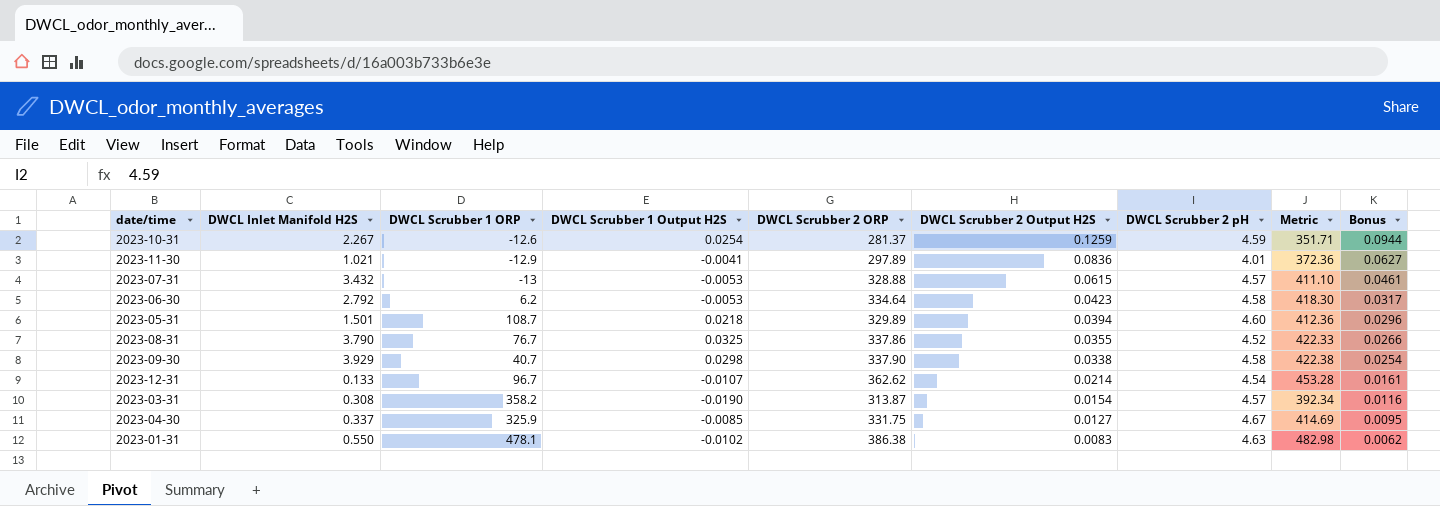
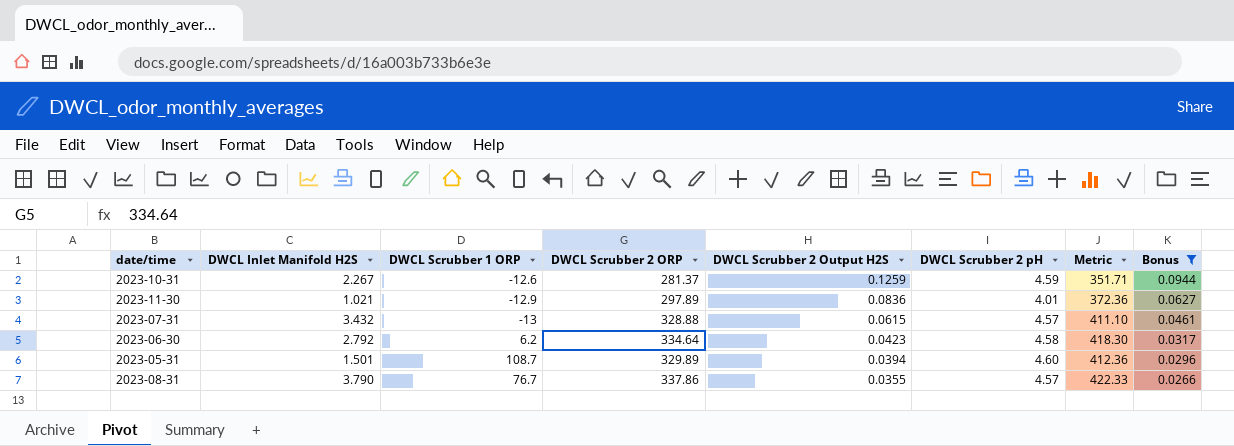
filter: none -> Bonus >= 0.0266
column DWCL Scrubber 1 Output H2S | position: 4 -> none
2023-08-31 | DWCL Scrubber 2 pH: 4.52 -> 4.57

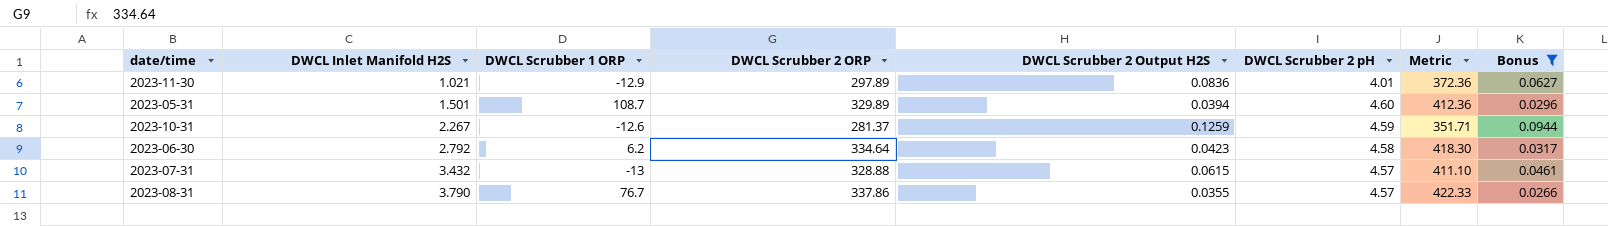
row order: DWCL Scrubber 2 Output H2S descending -> DWCL Inlet Manifold H2S ascending

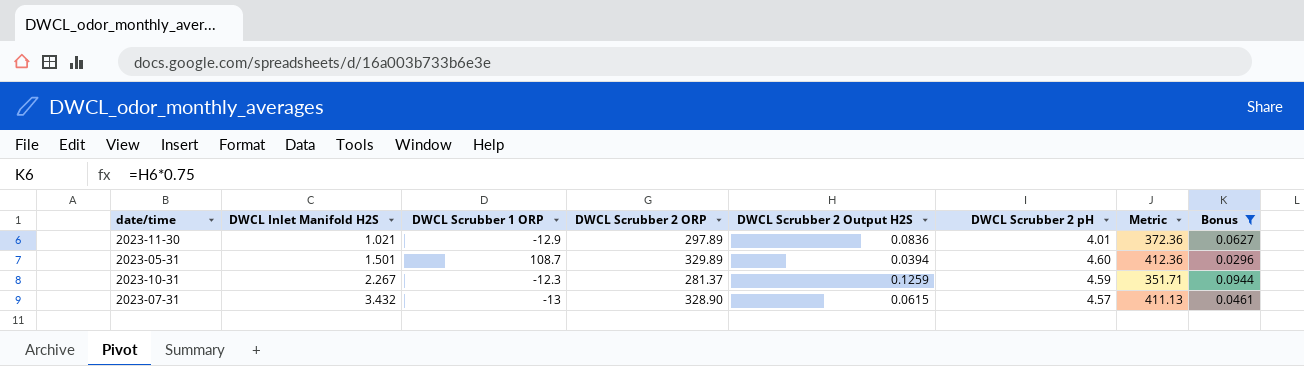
row 2023-06-30: 2.792 | 6.2 | 334.64 | 0.0423 | 4.58 | 418.30 | 0.0317 -> none
row 2023-08-31: 3.790 | 76.7 | 337.86 | 0.0355 | 4.57 | 422.33 | 0.0266 -> none
2023-10-31 | DWCL Scrubber 1 ORP: -12.6 -> -12.3
2023-07-31 | DWCL Scrubber 2 ORP: 328.88 -> 328.90
2023-07-31 | Metric: 411.10 -> 411.13

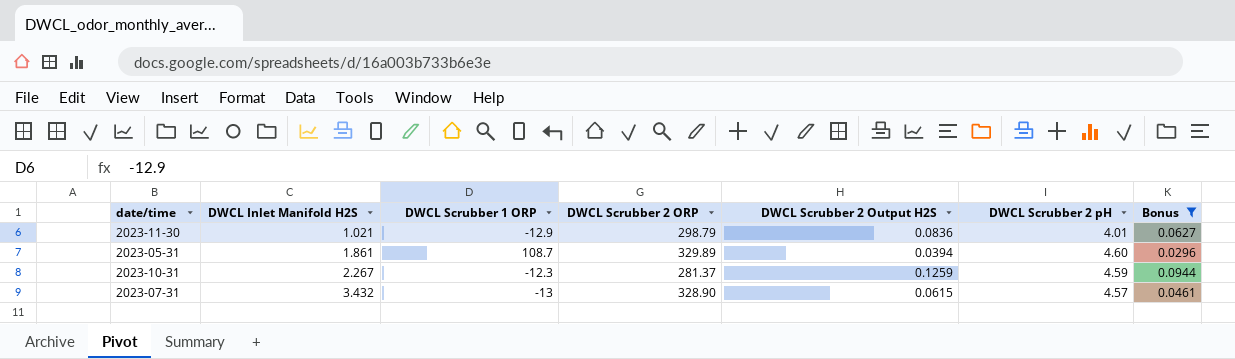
column Metric | formula: [DWCL Scrubber 2 ORP] * 1.25 -> none
2023-11-30 | DWCL Scrubber 2 ORP: 297.89 -> 298.79
2023-05-31 | DWCL Inlet Manifold H2S: 1.501 -> 1.861

